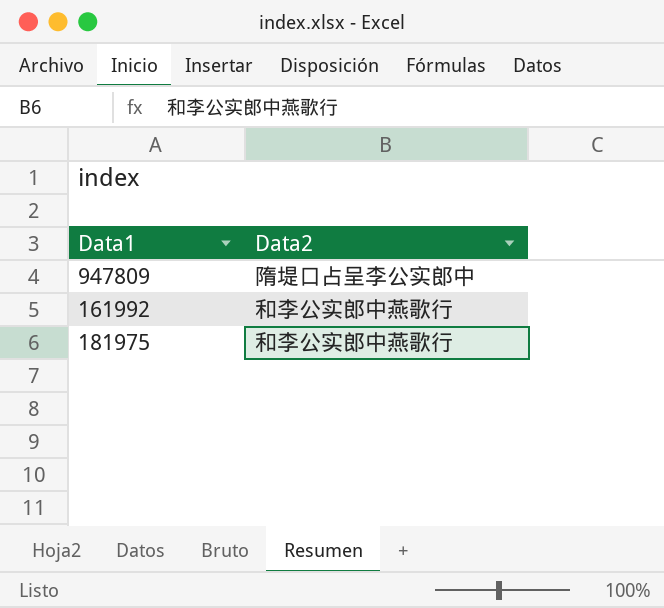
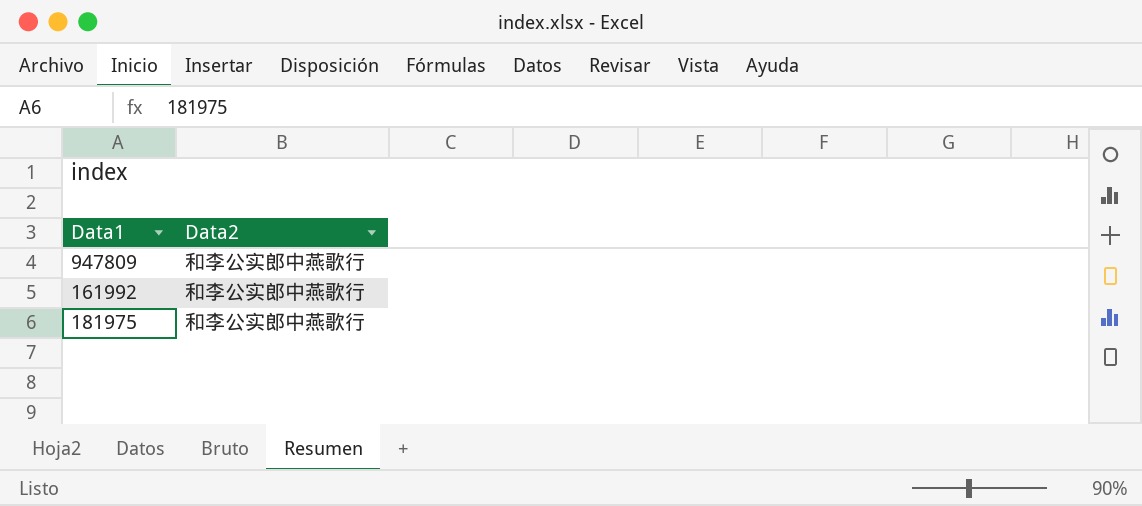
947809 | Data2: 隋堤口占呈李公实郎中 -> 和李公实郎中燕歌行

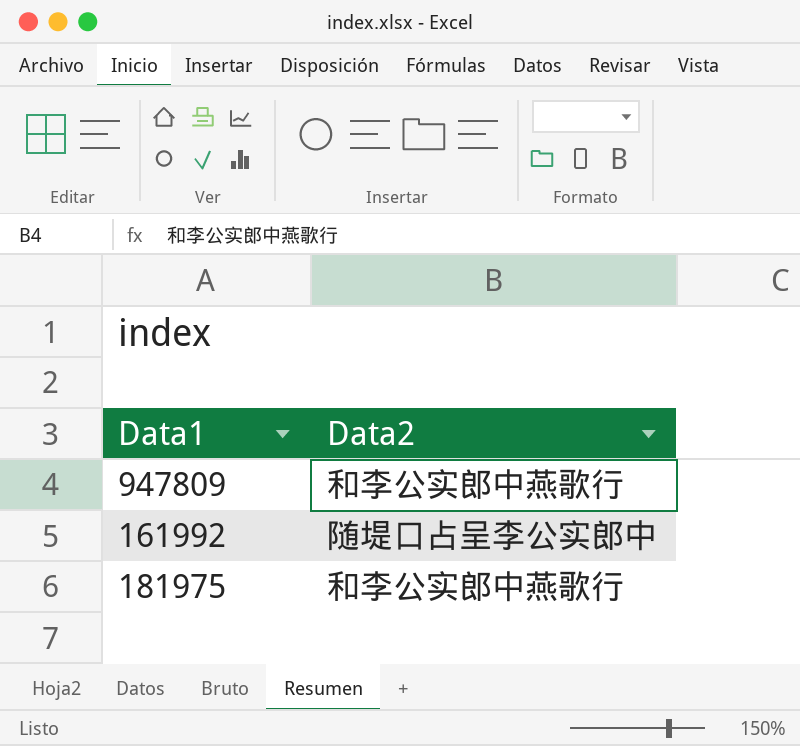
161992 | Data2: 和李公实郎中燕歌行 -> 随堤口占呈李公实郎中

